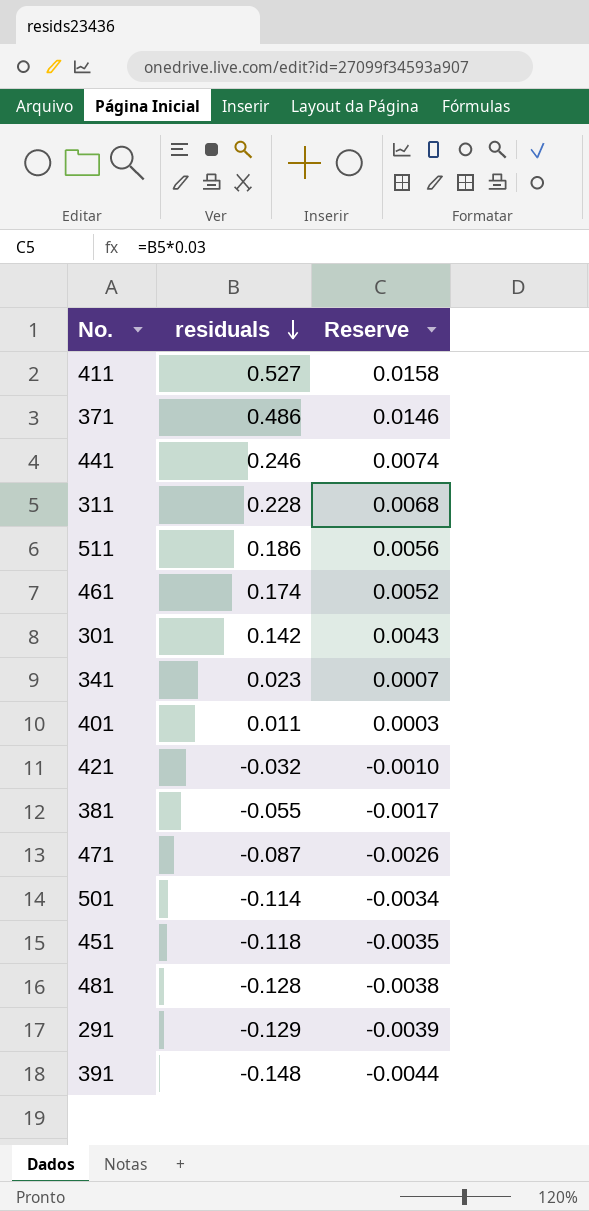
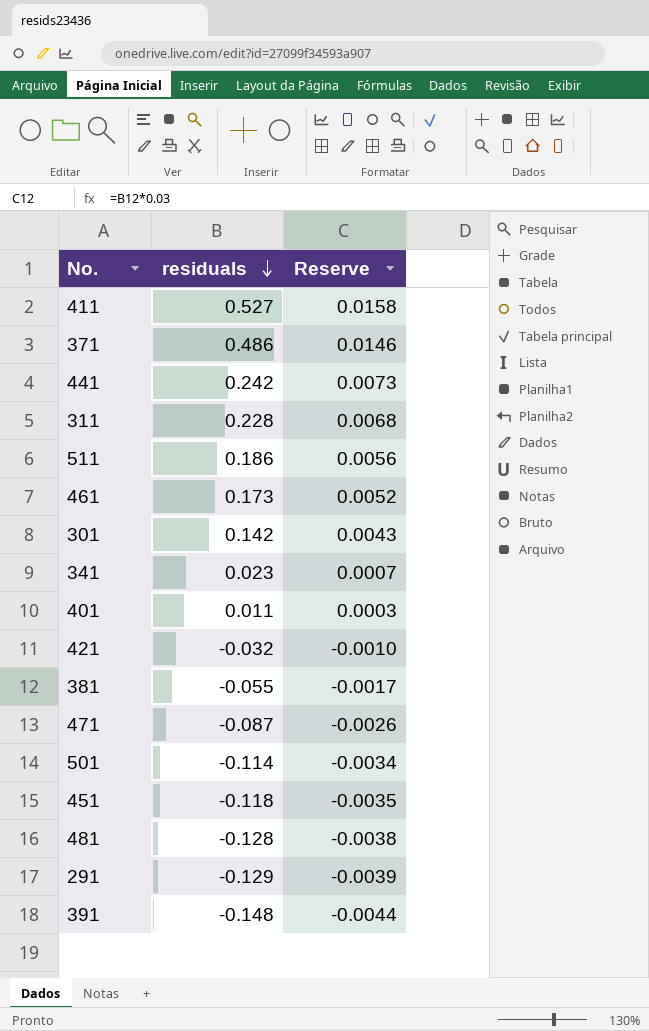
441 | residuals: 0.246 -> 0.242
441 | Reserve: 0.0074 -> 0.0073
461 | residuals: 0.174 -> 0.173

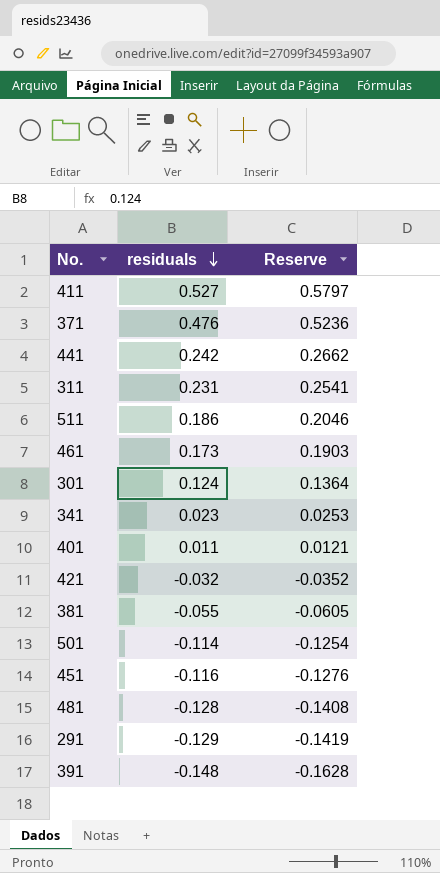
column Reserve | formula: [residuals] * 0.03 -> [residuals] * 1.1
row 471: -0.087 | -0.0026 -> none
371 | residuals: 0.486 -> 0.476
311 | residuals: 0.228 -> 0.231
301 | residuals: 0.142 -> 0.124
451 | residuals: -0.118 -> -0.116

